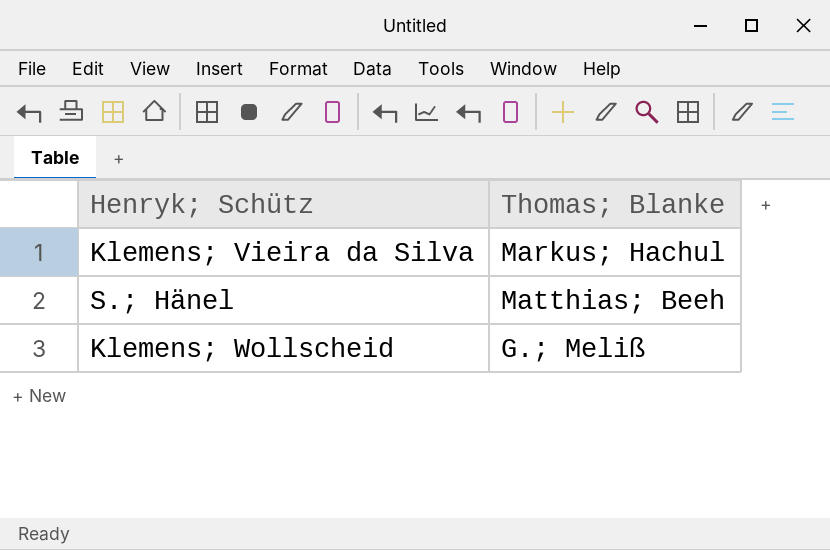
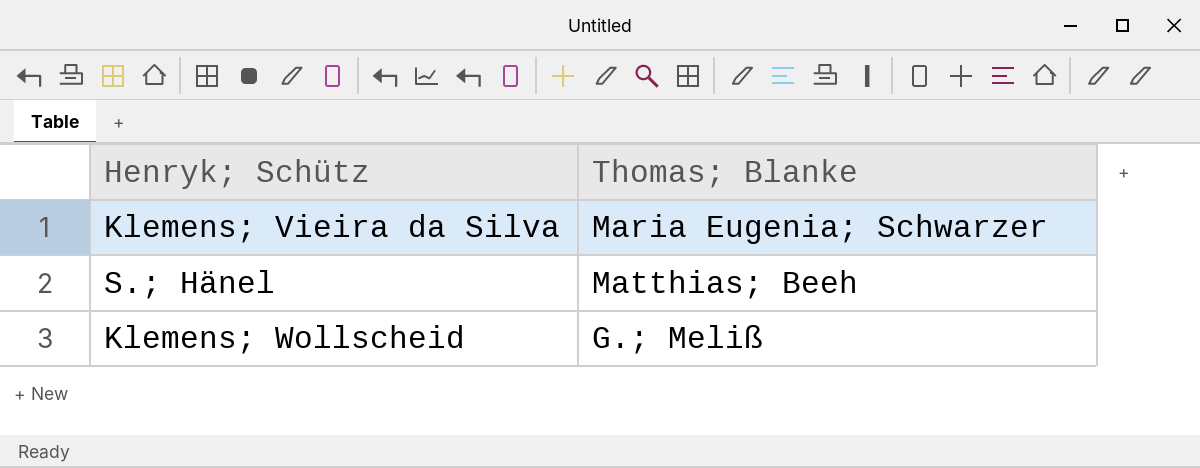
Klemens; Vieira da Silva | Thomas; Blanke: Markus; Hachul -> Maria Eugenia; Schwarzer

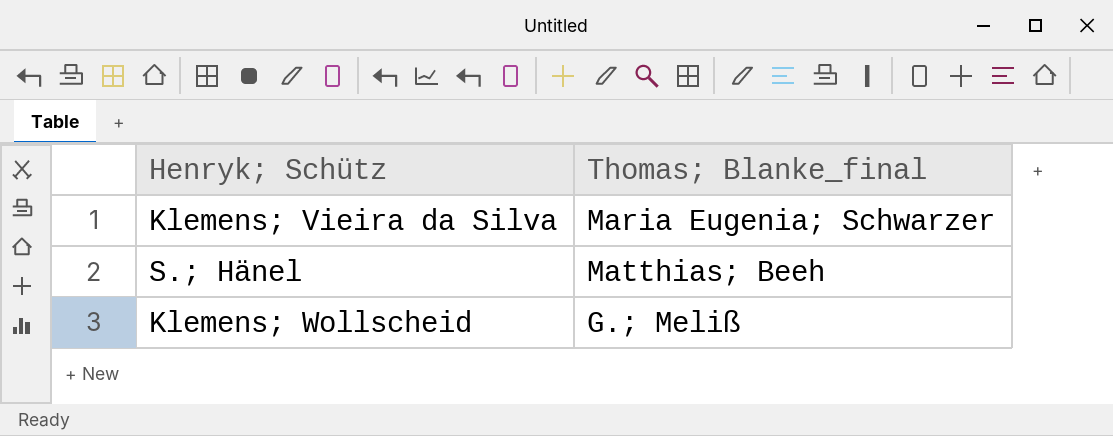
column name: Thomas; Blanke -> Thomas; Blanke_final

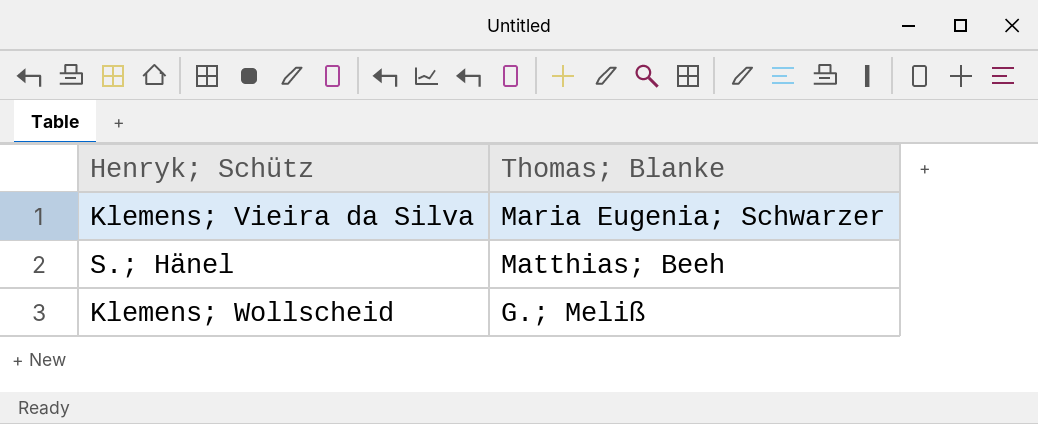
column name: Thomas; Blanke_final -> Thomas; Blanke

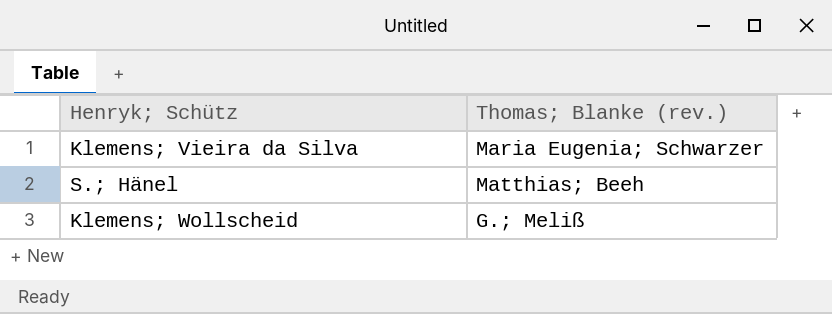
column name: Thomas; Blanke -> Thomas; Blanke (rev.)

